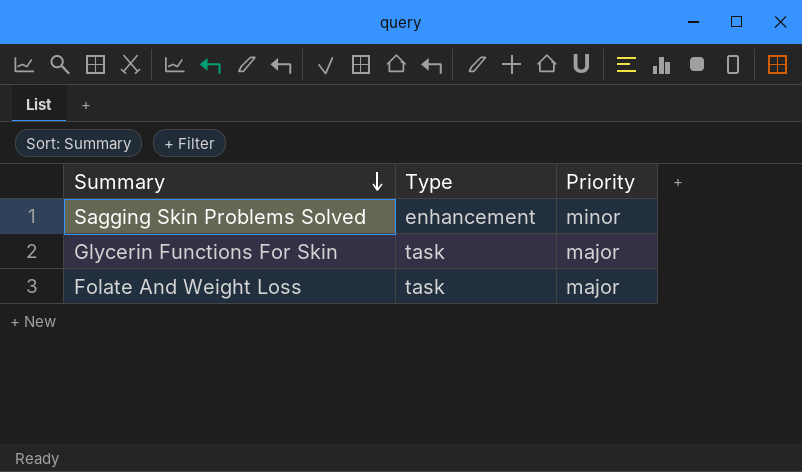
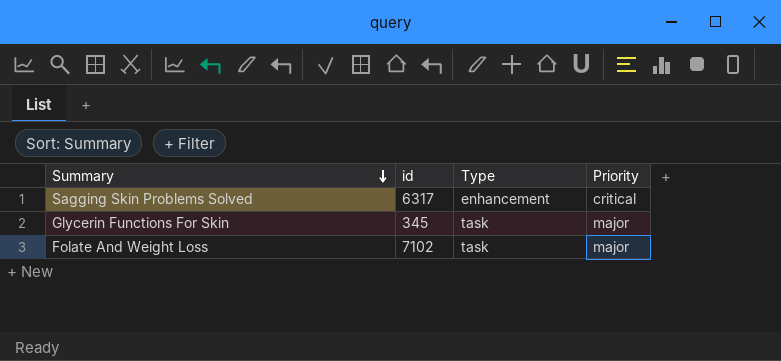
column id | position: none -> 2
Sagging Skin Problems Solved | Priority: minor -> critical

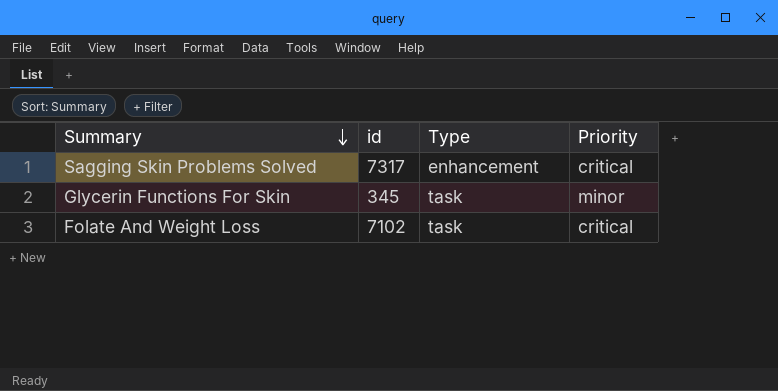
Sagging Skin Problems Solved | id: 6317 -> 7317
Glycerin Functions For Skin | Priority: major -> minor
Folate And Weight Loss | Priority: major -> critical

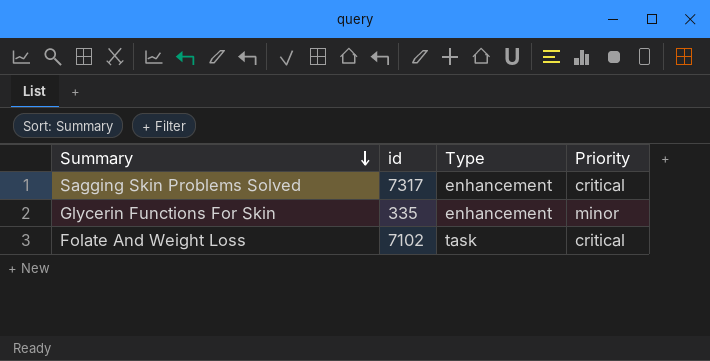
Glycerin Functions For Skin | id: 345 -> 335
Glycerin Functions For Skin | Type: task -> enhancement

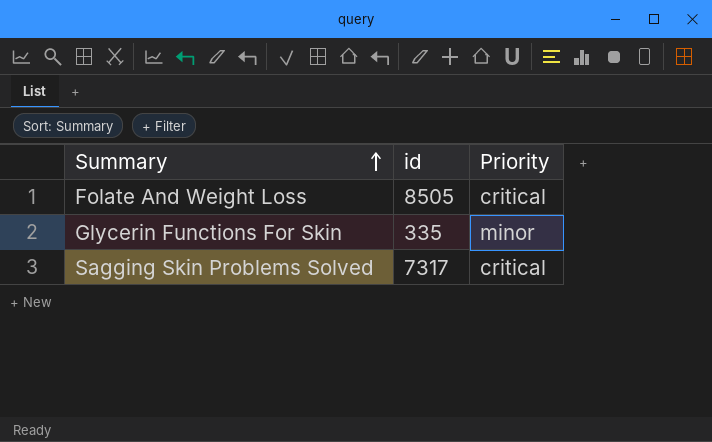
row order: Summary descending -> Summary ascending
column Type | position: 3 -> none
Folate And Weight Loss | id: 7102 -> 8505

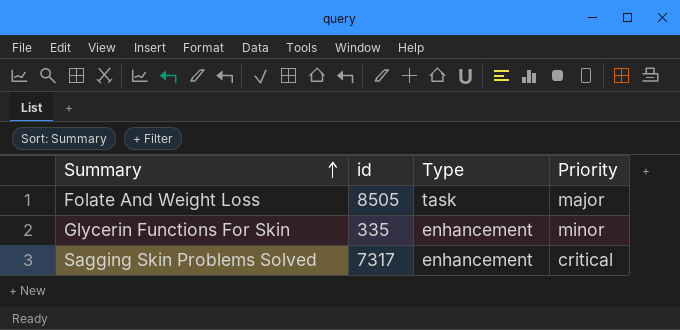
column Type | position: none -> 3
Folate And Weight Loss | Priority: critical -> major

